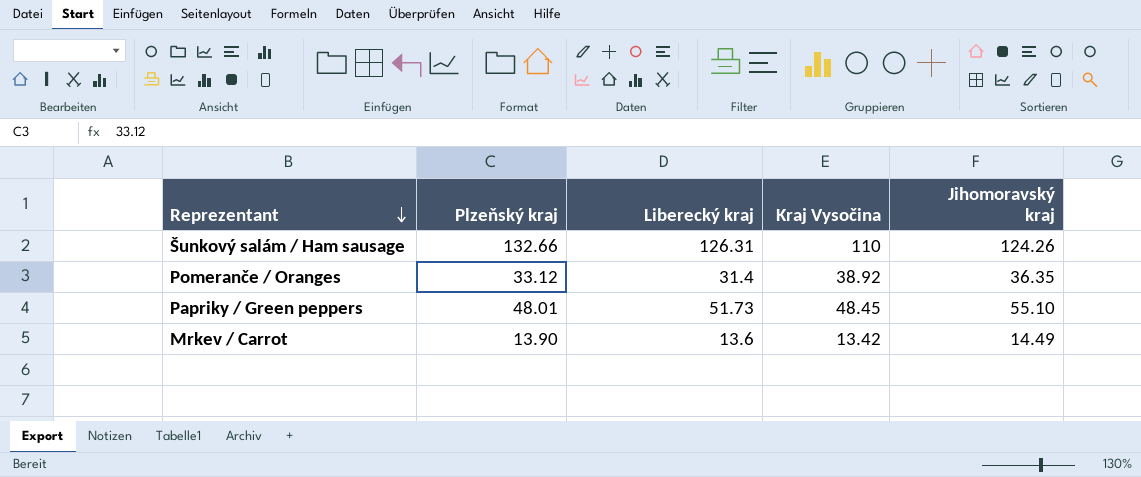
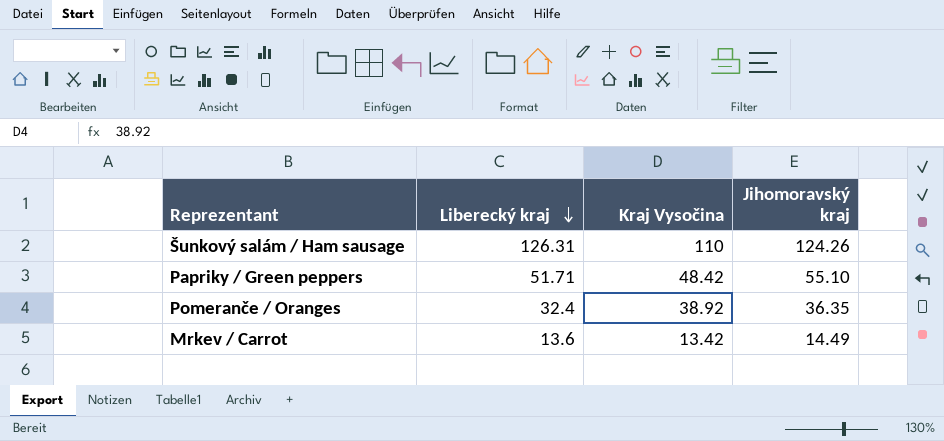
row order: Reprezentant descending -> Liberecký kraj descending
column Plzeňský kraj | position: 2 -> none
Papriky / Green peppers | Liberecký kraj: 51.73 -> 51.71
Papriky / Green peppers | Kraj Vysočina: 48.45 -> 48.42
Pomeranče / Oranges | Liberecký kraj: 31.4 -> 32.4

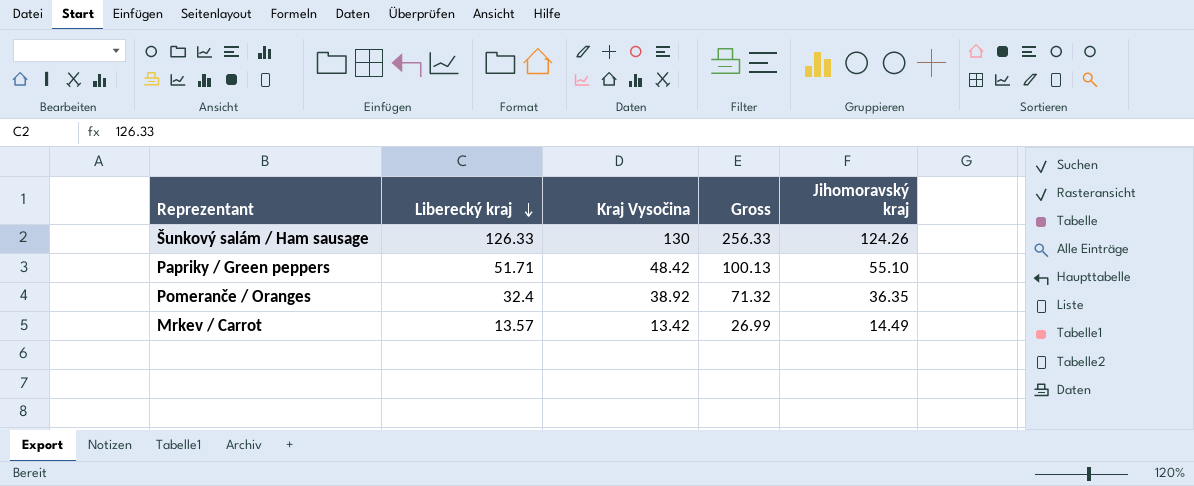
column Gross | formula: none -> [Liberecký kraj] + [Kraj Vysočina]
Šunkový salám / Ham sausage | Liberecký kraj: 126.31 -> 126.33
Šunkový salám / Ham sausage | Kraj Vysočina: 110 -> 130
Mrkev / Carrot | Liberecký kraj: 13.6 -> 13.57

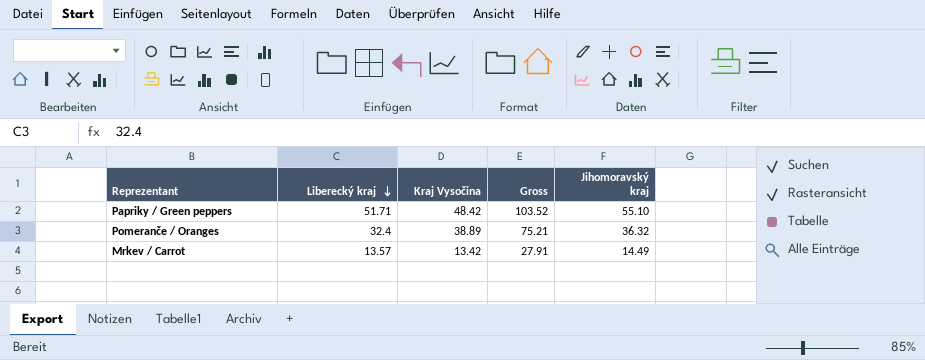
column Gross | formula: [Liberecký kraj] + [Kraj Vysočina] -> [Kraj Vysočina] + [Jihomoravský kraj]
row Šunkový salám / Ham sausage: 126.33 | 130 | 256.33 | 124.26 -> none
Pomeranče / Oranges | Kraj Vysočina: 38.92 -> 38.89
Pomeranče / Oranges | Jihomoravský kraj: 36.35 -> 36.32

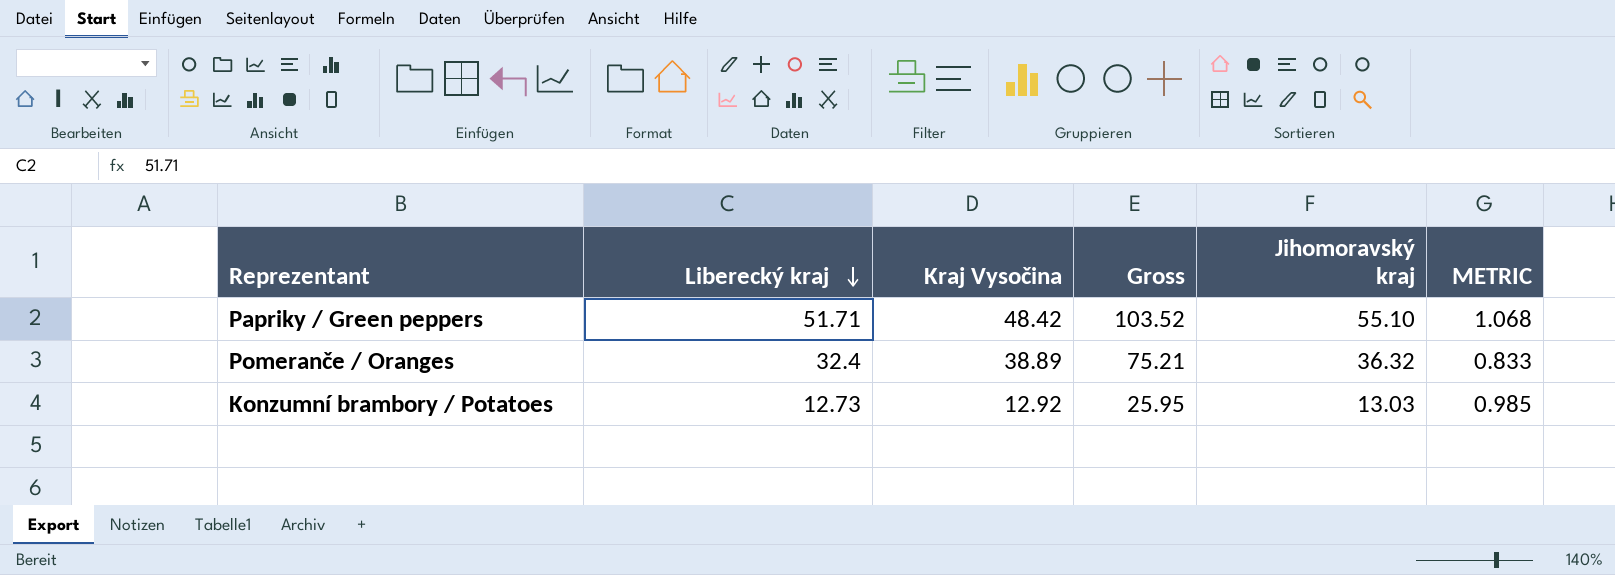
column METRIC | formula: none -> [Liberecký kraj] / [Kraj Vysočina]
row Mrkev / Carrot: 13.57 | 13.42 | 27.91 | 14.49 -> none
row Konzumní brambory / Potatoes: none -> 12.73 | 12.92 | 25.95 | 13.03 | 0.985

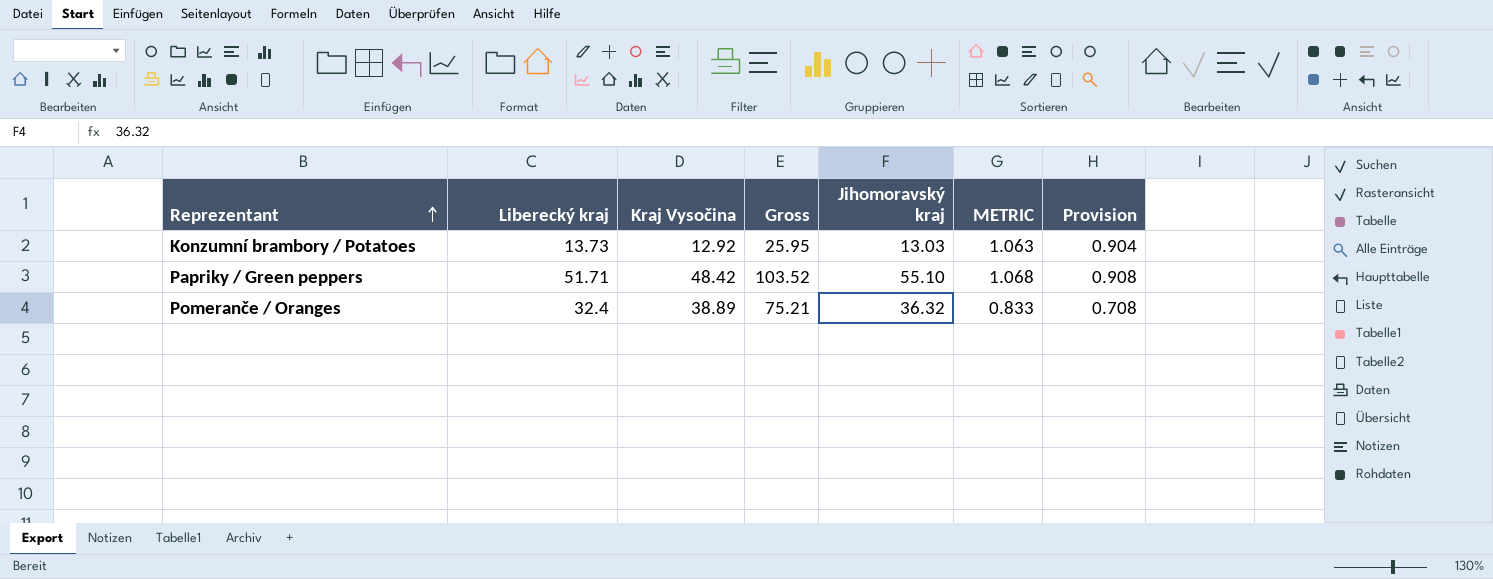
row order: Liberecký kraj descending -> Reprezentant ascending
column Provision | formula: none -> [METRIC] * 0.85
Konzumní brambory / Potatoes | Liberecký kraj: 12.73 -> 13.73
Konzumní brambory / Potatoes | METRIC: 0.985 -> 1.063

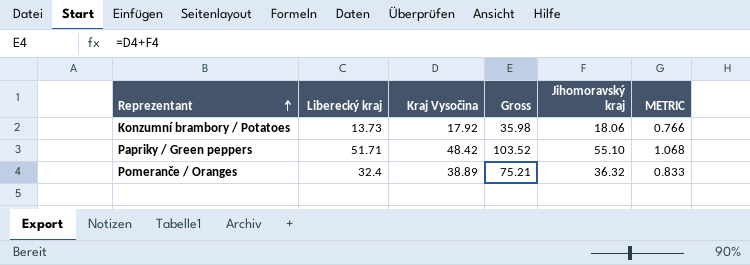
column Provision | formula: [METRIC] * 0.85 -> none
Konzumní brambory / Potatoes | Kraj Vysočina: 12.92 -> 17.92
Konzumní brambory / Potatoes | Gross: 25.95 -> 35.98
Konzumní brambory / Potatoes | Jihomoravský kraj: 13.03 -> 18.06
Konzumní brambory / Potatoes | METRIC: 1.063 -> 0.766

